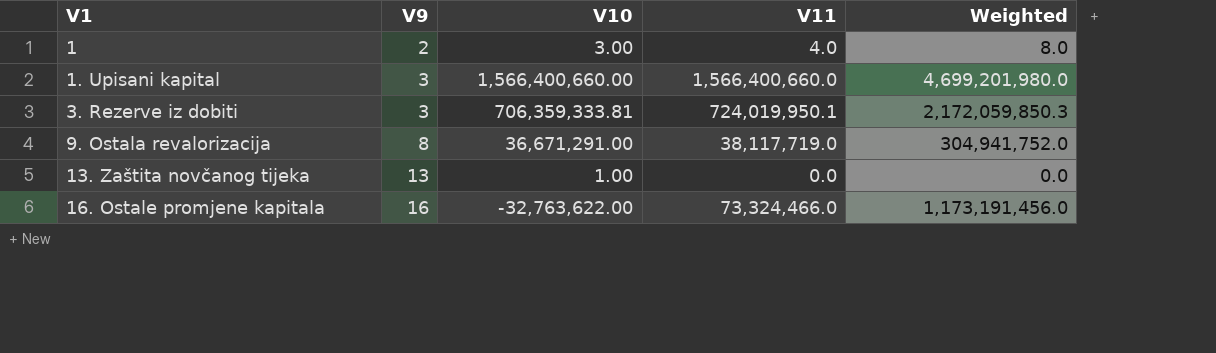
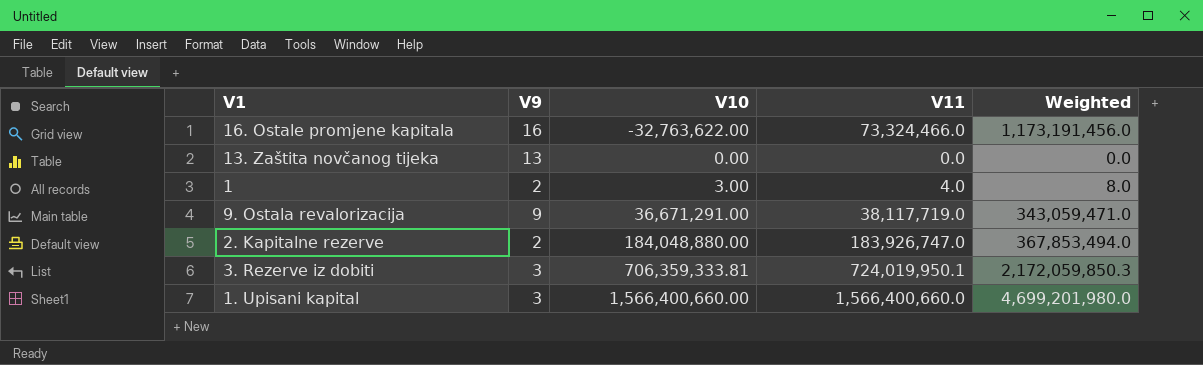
row order: V1 ascending -> V10 ascending
13. Zaštita novčanog tijeka | V10: 1.00 -> 0.00
9. Ostala revalorizacija | V9: 8 -> 9
9. Ostala revalorizacija | Weighted: 304,941,752.0 -> 343,059,471.0
row 2. Kapitalne rezerve: none -> 2 | 184,048,880.00 | 183,926,747.0 | 367,853,494.0

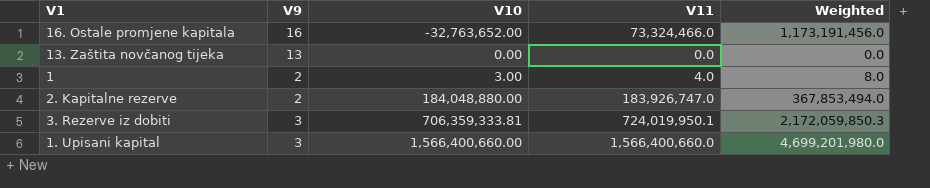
row 9. Ostala revalorizacija: 9 | 36,671,291.00 | 38,117,719.0 | 343,059,471.0 -> none
16. Ostale promjene kapitala | V10: -32,763,622.00 -> -32,763,652.00

